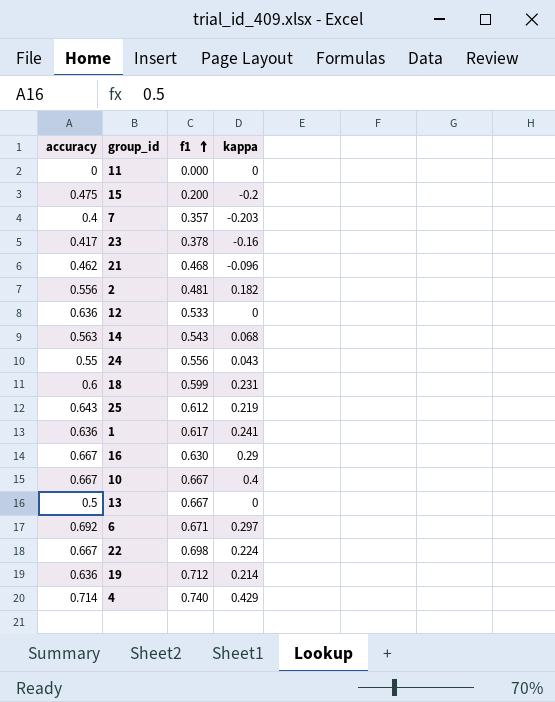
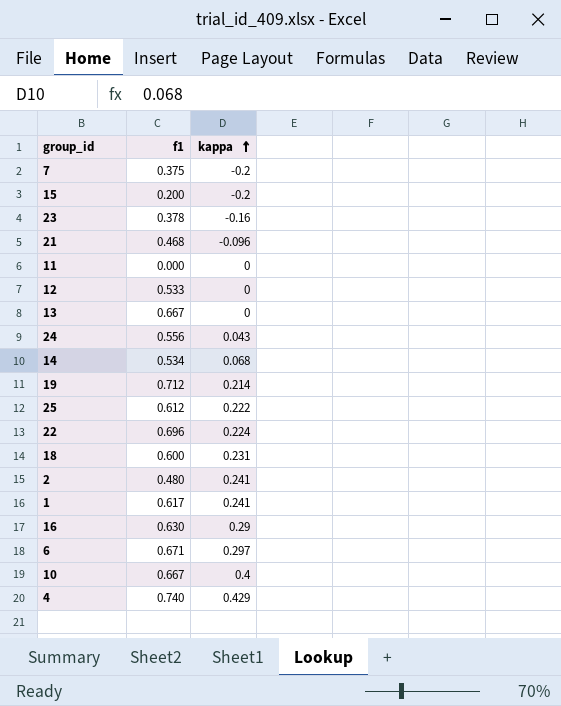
row order: f1 ascending -> kappa ascending
column accuracy | position: 1 -> none
7 | f1: 0.357 -> 0.375
7 | kappa: -0.203 -> -0.2
14 | f1: 0.543 -> 0.534
25 | kappa: 0.219 -> 0.222
22 | f1: 0.698 -> 0.696
18 | f1: 0.599 -> 0.600
2 | f1: 0.481 -> 0.480
2 | kappa: 0.182 -> 0.241

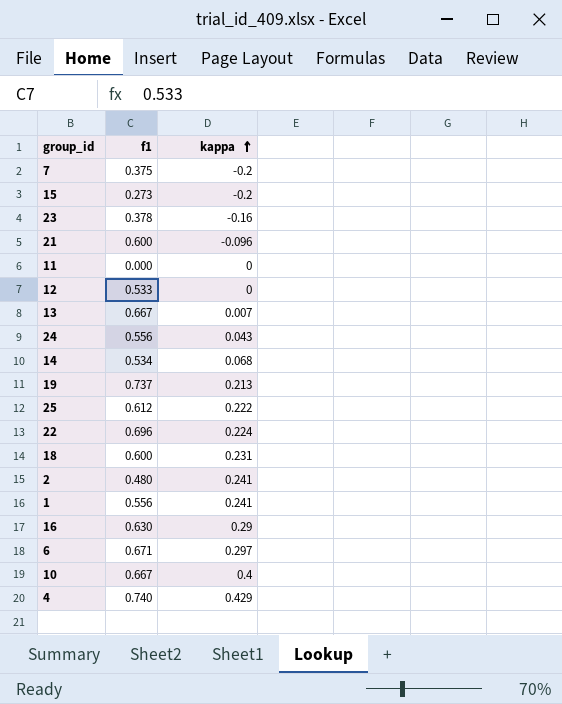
15 | f1: 0.200 -> 0.273
21 | f1: 0.468 -> 0.600
13 | kappa: 0 -> 0.007
19 | f1: 0.712 -> 0.737
19 | kappa: 0.214 -> 0.213
1 | f1: 0.617 -> 0.556

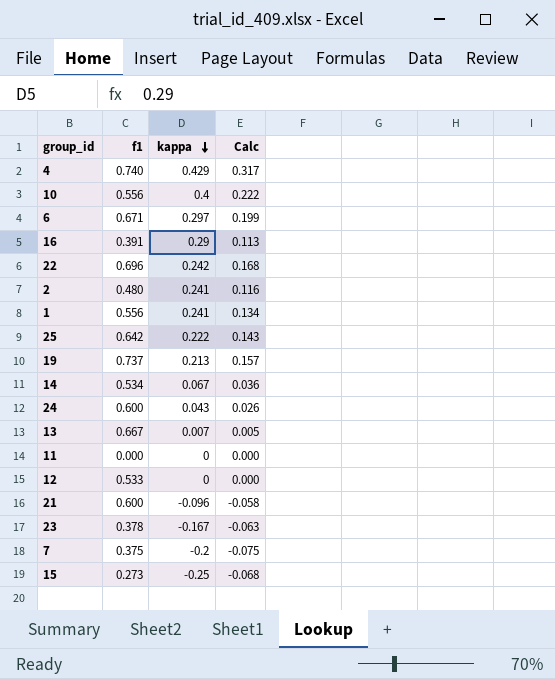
row order: kappa ascending -> kappa descending
column Calc | formula: none -> [f1] * [kappa]
row 18: 0.600 | 0.231 -> none
10 | f1: 0.667 -> 0.556
16 | f1: 0.630 -> 0.391
22 | kappa: 0.224 -> 0.242
25 | f1: 0.612 -> 0.642
14 | kappa: 0.068 -> 0.067
24 | f1: 0.556 -> 0.600
23 | kappa: -0.16 -> -0.167
15 | kappa: -0.2 -> -0.25

